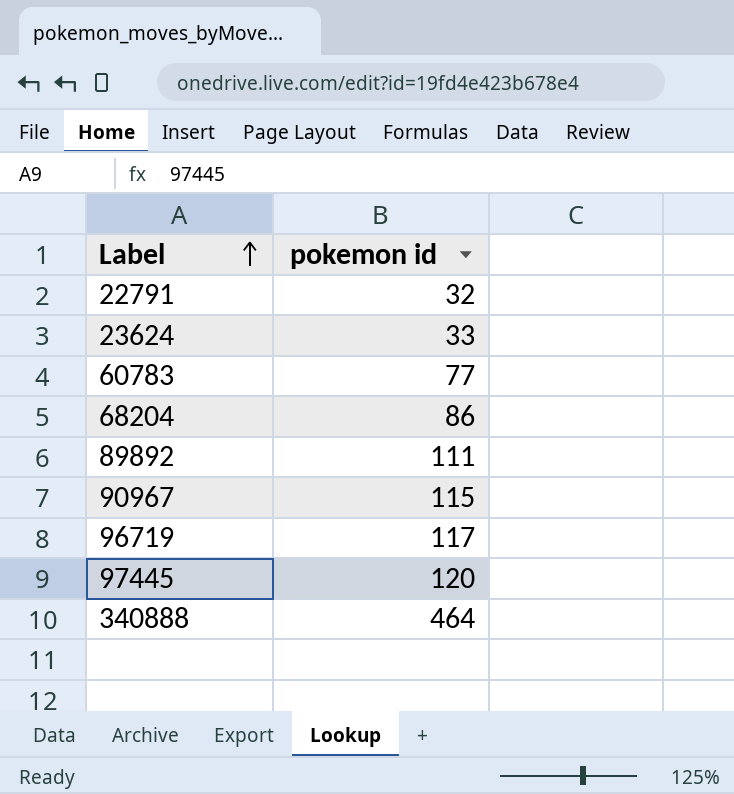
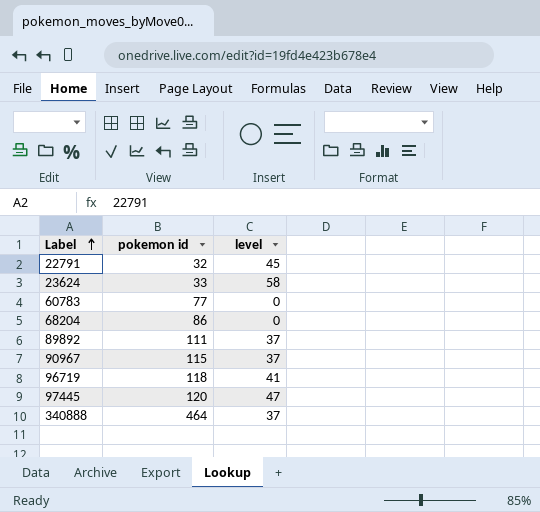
column level | position: none -> 3
96719 | pokemon id: 117 -> 118

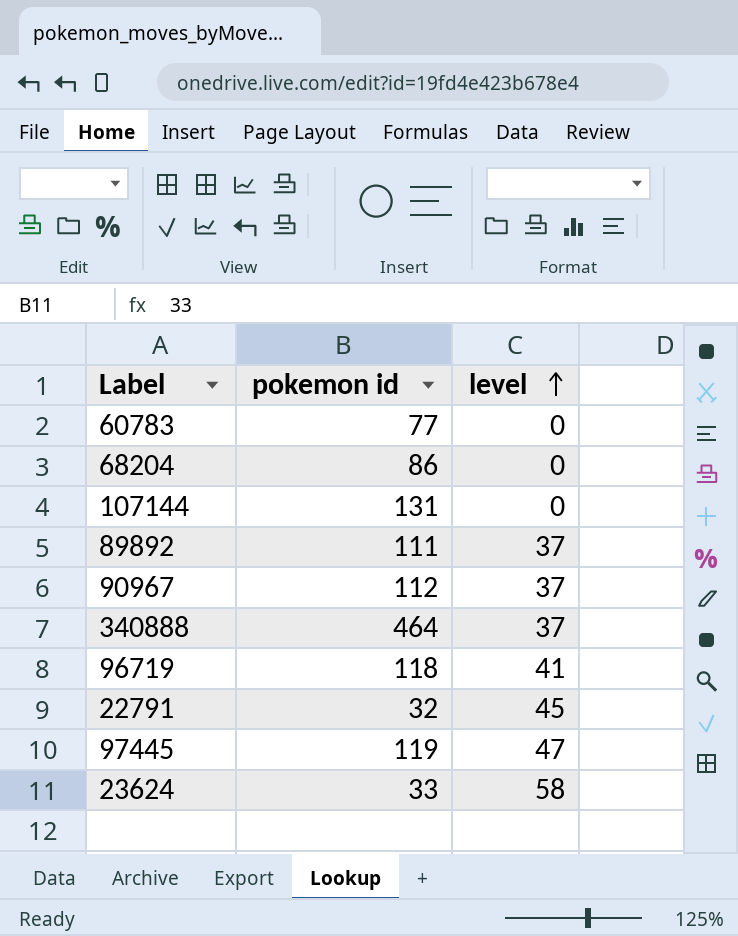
row order: Label ascending -> level ascending
row 107144: none -> 131 | 0
90967 | pokemon id: 115 -> 112
97445 | pokemon id: 120 -> 119

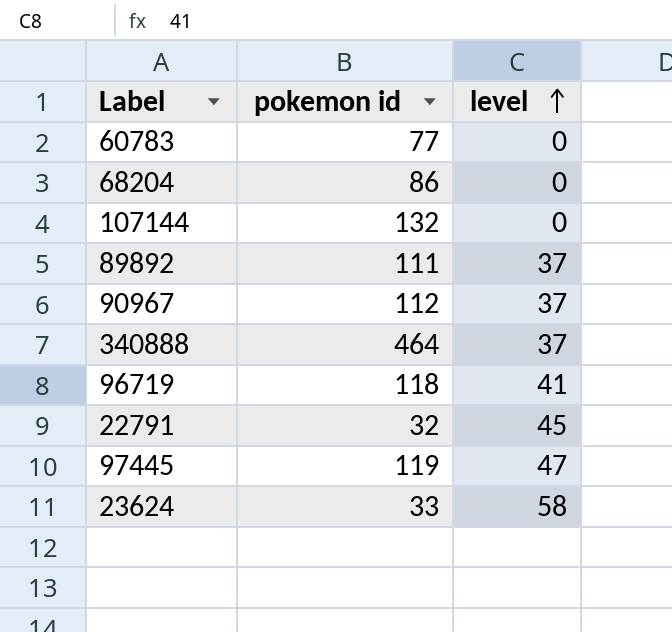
107144 | pokemon id: 131 -> 132

